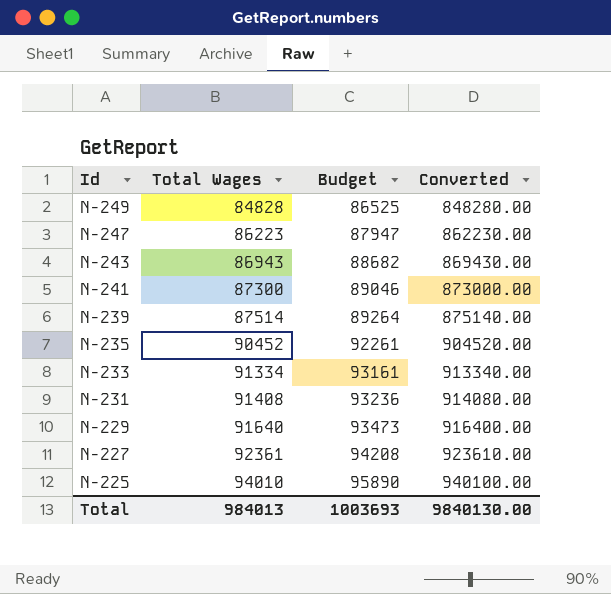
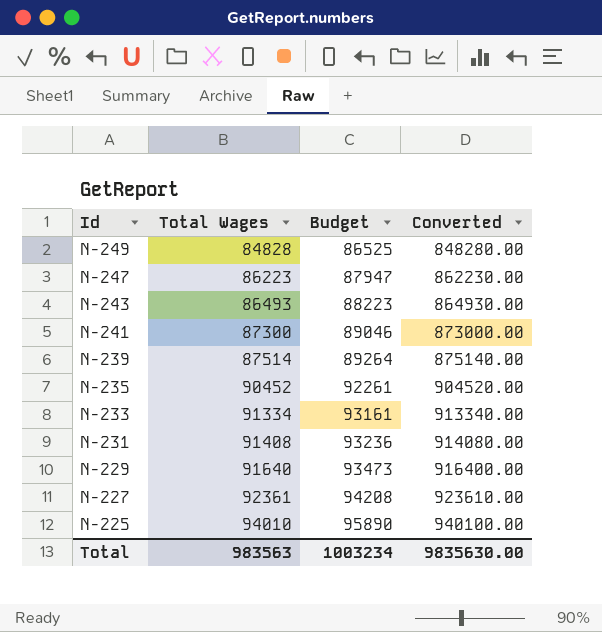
N-243 | Total Wages: 86943 -> 86493
N-243 | Budget: 88682 -> 88223
N-243 | Converted: 869430.00 -> 864930.00
Total | Total Wages: 984013 -> 983563
Total | Budget: 1003693 -> 1003234
Total | Converted: 9840130.00 -> 9835630.00

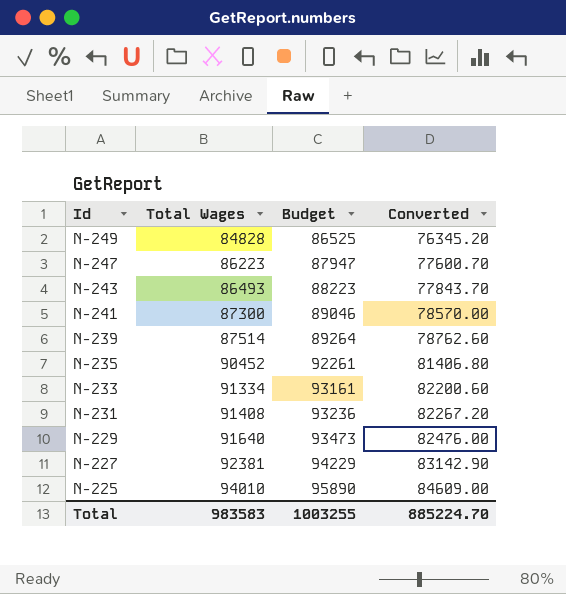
column Converted | formula: [Total Wages] * 10 -> [Total Wages] * 0.9
N-227 | Total Wages: 92361 -> 92381
N-227 | Budget: 94208 -> 94229
Total | Total Wages: 983563 -> 983583
Total | Budget: 1003234 -> 1003255
Total | Converted: 9835630.00 -> 885224.70

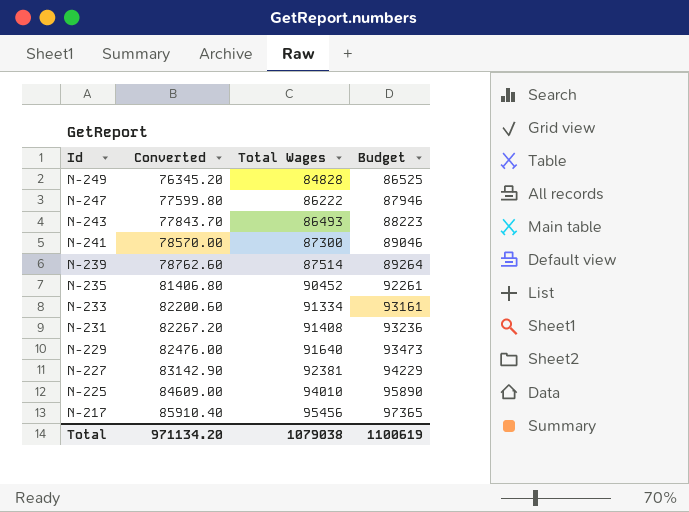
column Converted | position: 4 -> 2
N-247 | Converted: 77600.70 -> 77599.80
N-247 | Total Wages: 86223 -> 86222
N-247 | Budget: 87947 -> 87946
row N-217: none -> 85910.40 | 95456 | 97365
Total | Converted: 885224.70 -> 971134.20
Total | Total Wages: 983583 -> 1079038
Total | Budget: 1003255 -> 1100619

